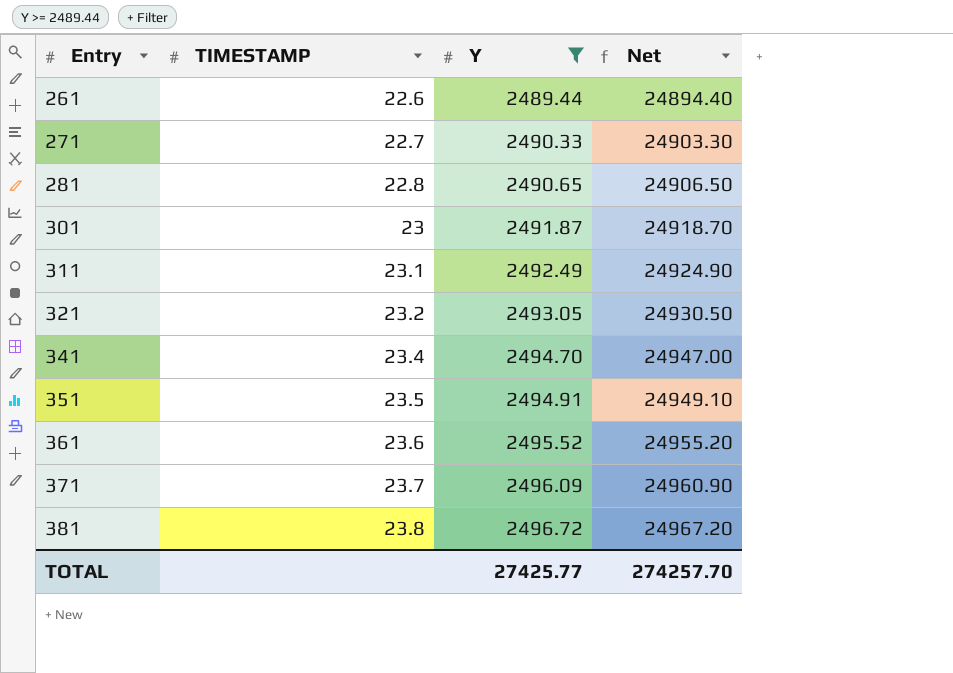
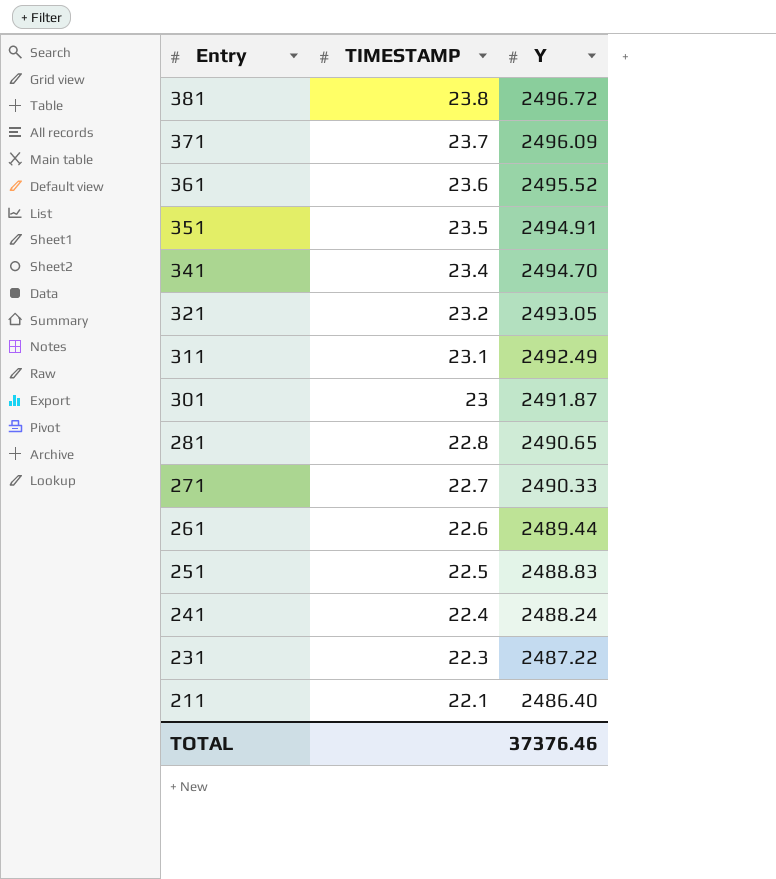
filter: Y >= 2489.44 -> none
row order: Entry ascending -> Entry descending
column Net | formula: [Y] * 10 -> none
TOTAL | Y: 27425.77 -> 37376.46

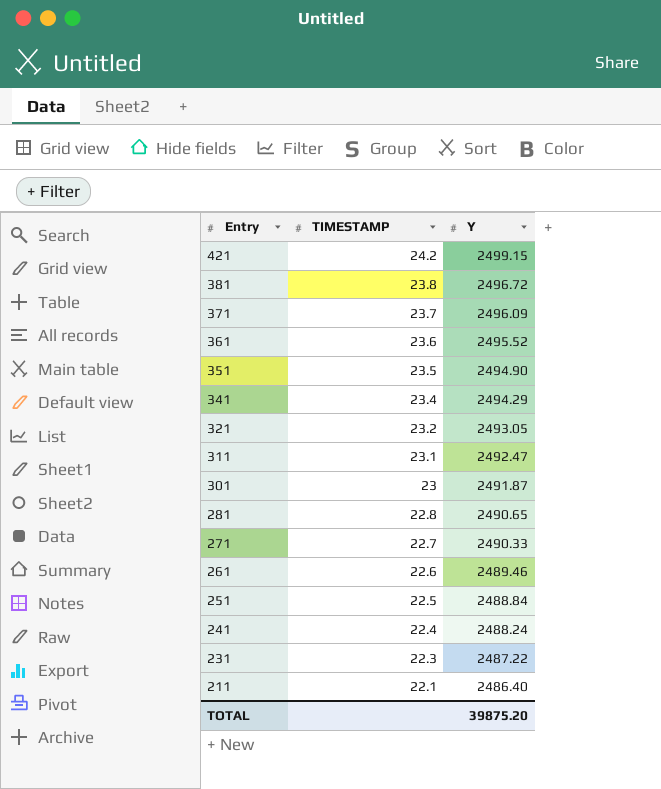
row 421: none -> 24.2 | 2499.15
351 | Y: 2494.91 -> 2494.90
341 | Y: 2494.70 -> 2494.29
311 | Y: 2492.49 -> 2492.47
261 | Y: 2489.44 -> 2489.46
251 | Y: 2488.83 -> 2488.84
TOTAL | Y: 37376.46 -> 39875.20

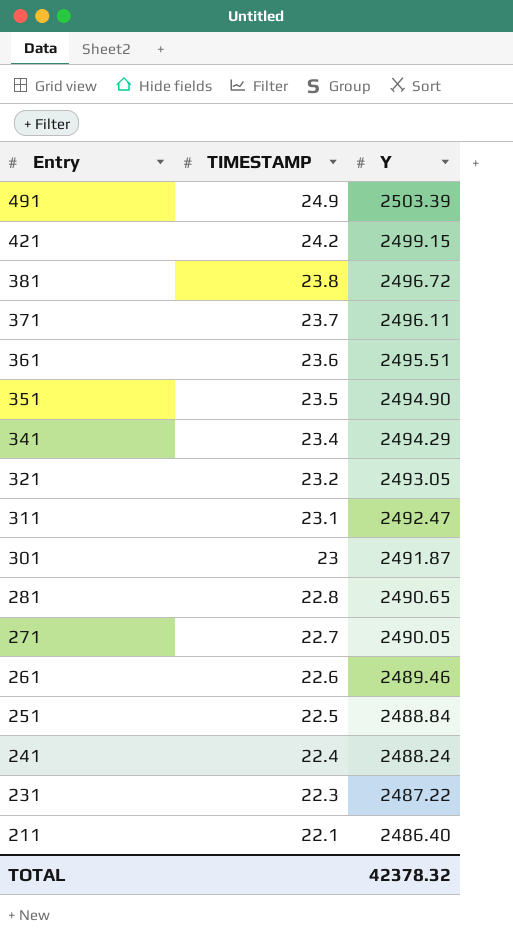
row 491: none -> 24.9 | 2503.39
371 | Y: 2496.09 -> 2496.11
361 | Y: 2495.52 -> 2495.51
271 | Y: 2490.33 -> 2490.05
TOTAL | Y: 39875.20 -> 42378.32

